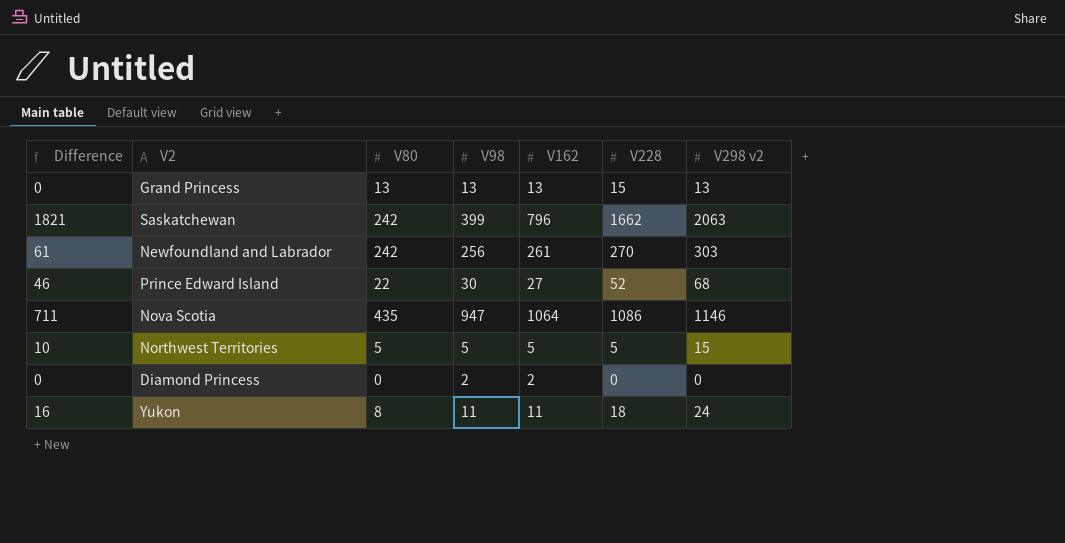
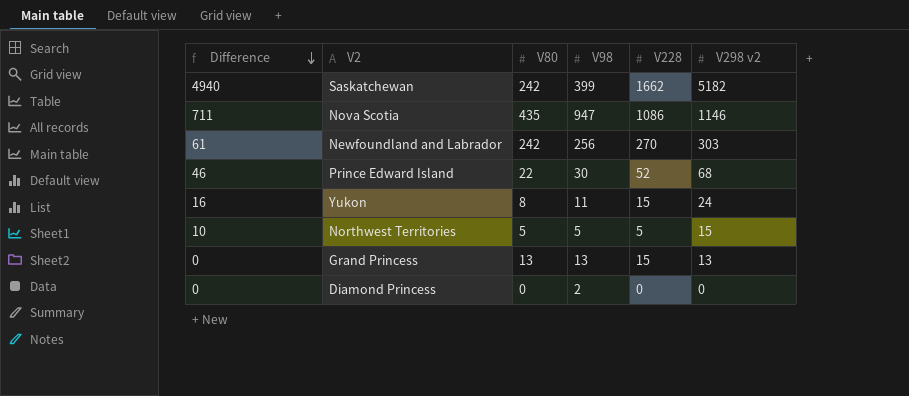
row order: none -> Difference descending
column V162 | position: 5 -> none
Saskatchewan | Difference: 1821 -> 4940
Saskatchewan | V298 v2: 2063 -> 5182
Yukon | V228: 18 -> 15

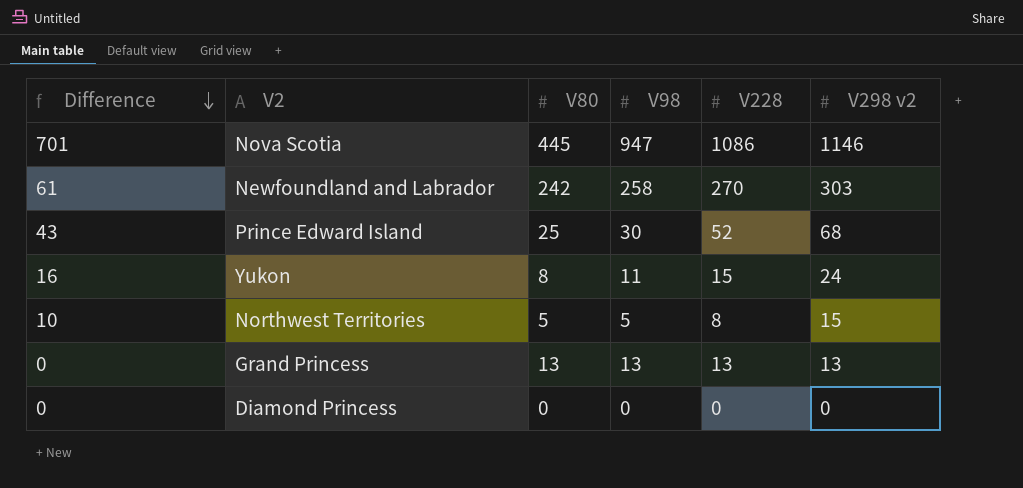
row Saskatchewan: 4940 | 242 | 399 | 1662 | 5182 -> none
Nova Scotia | Difference: 711 -> 701
Nova Scotia | V80: 435 -> 445
Newfoundland and Labrador | V98: 256 -> 258
Prince Edward Island | Difference: 46 -> 43
Prince Edward Island | V80: 22 -> 25
Northwest Territories | V228: 5 -> 8
Grand Princess | V228: 15 -> 13
Diamond Princess | V98: 2 -> 0

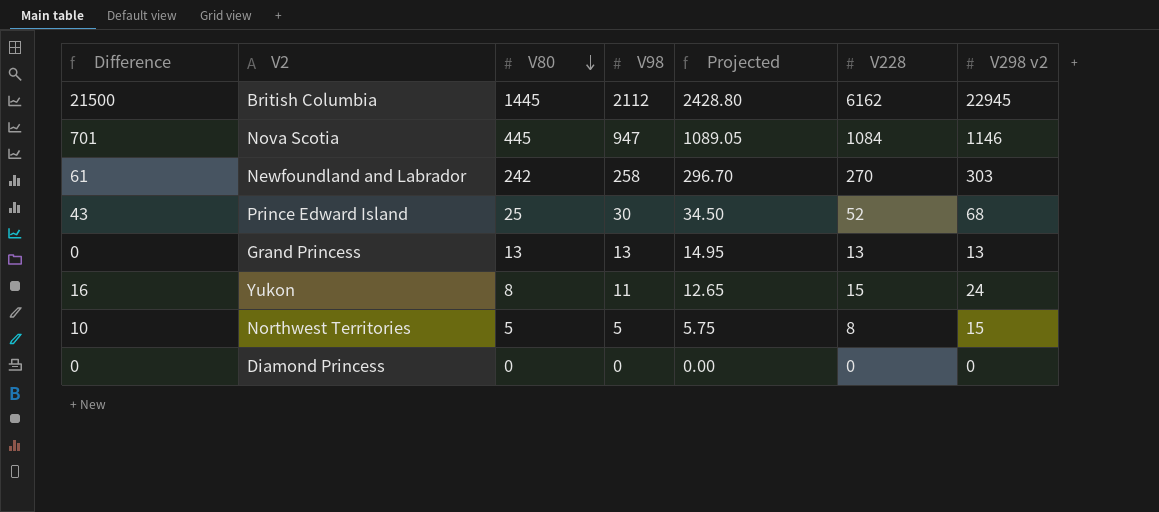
row order: Difference descending -> V80 descending
column Projected | formula: none -> [V98] * 1.15
row British Columbia: none -> 21500 | 1445 | 2112 | 2428.80 | 6162 | 22945
Nova Scotia | V228: 1086 -> 1084

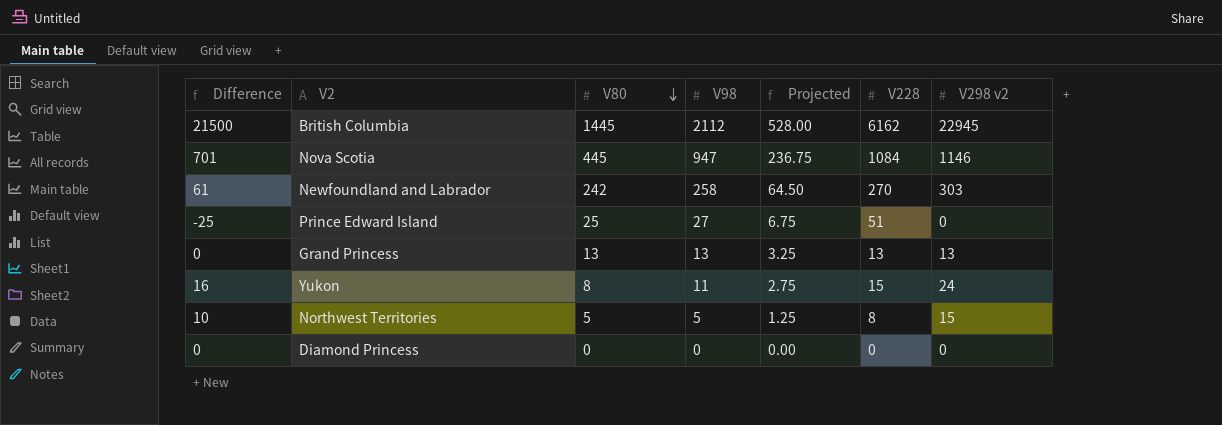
column Projected | formula: [V98] * 1.15 -> [V98] * 0.25
Prince Edward Island | Difference: 43 -> -25
Prince Edward Island | V98: 30 -> 27
Prince Edward Island | V228: 52 -> 51
Prince Edward Island | V298 v2: 68 -> 0

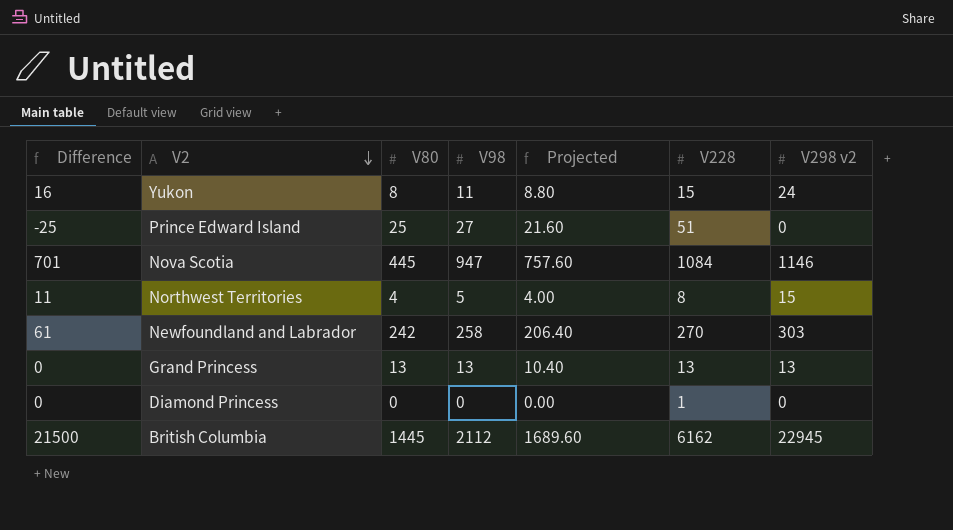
row order: V80 descending -> V2 descending
column Projected | formula: [V98] * 0.25 -> [V98] * 0.8
Northwest Territories | Difference: 10 -> 11
Northwest Territories | V80: 5 -> 4
Diamond Princess | V228: 0 -> 1

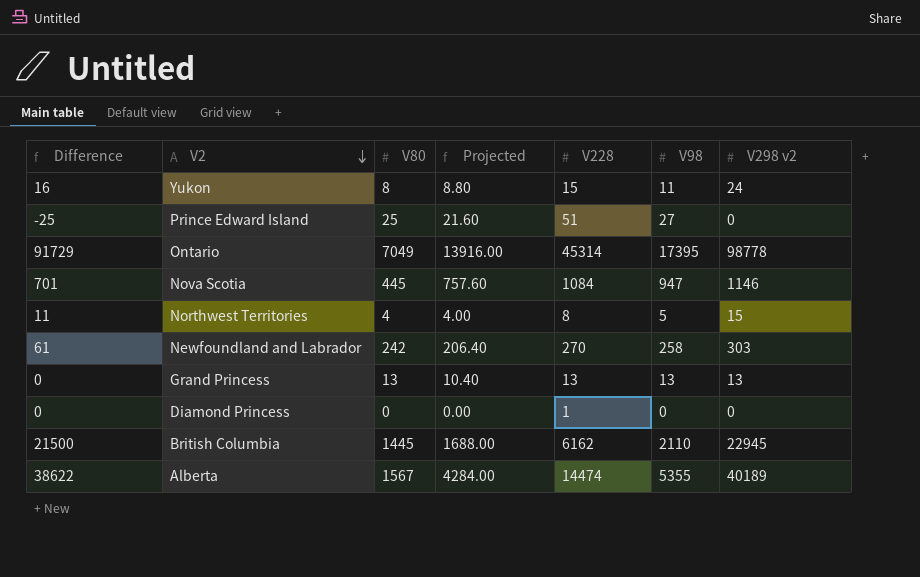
column V98 | position: 4 -> 6
row Ontario: none -> 91729 | 7049 | 13916.00 | 45314 | 17395 | 98778
British Columbia | Projected: 1689.60 -> 1688.00
British Columbia | V98: 2112 -> 2110
row Alberta: none -> 38622 | 1567 | 4284.00 | 14474 | 5355 | 40189

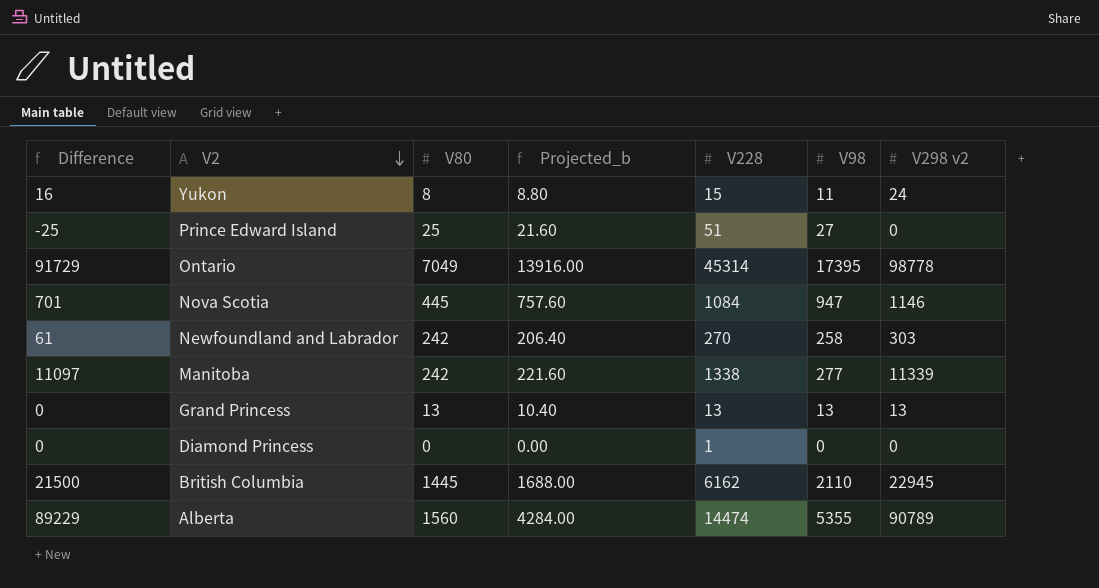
column name: Projected -> Projected_b
row Northwest Territories: 11 | 4 | 4.00 | 8 | 5 | 15 -> none
row Manitoba: none -> 11097 | 242 | 221.60 | 1338 | 277 | 11339
Alberta | Difference: 38622 -> 89229
Alberta | V80: 1567 -> 1560
Alberta | V298 v2: 40189 -> 90789

